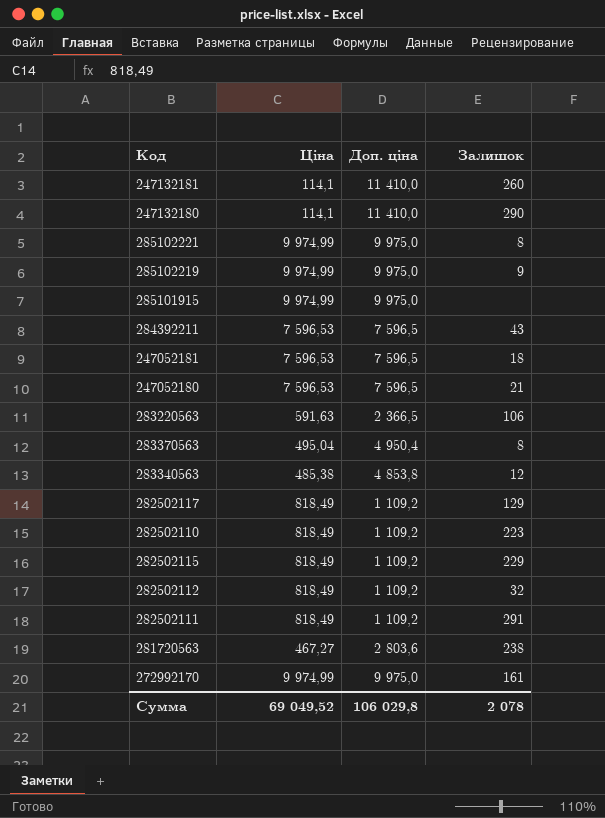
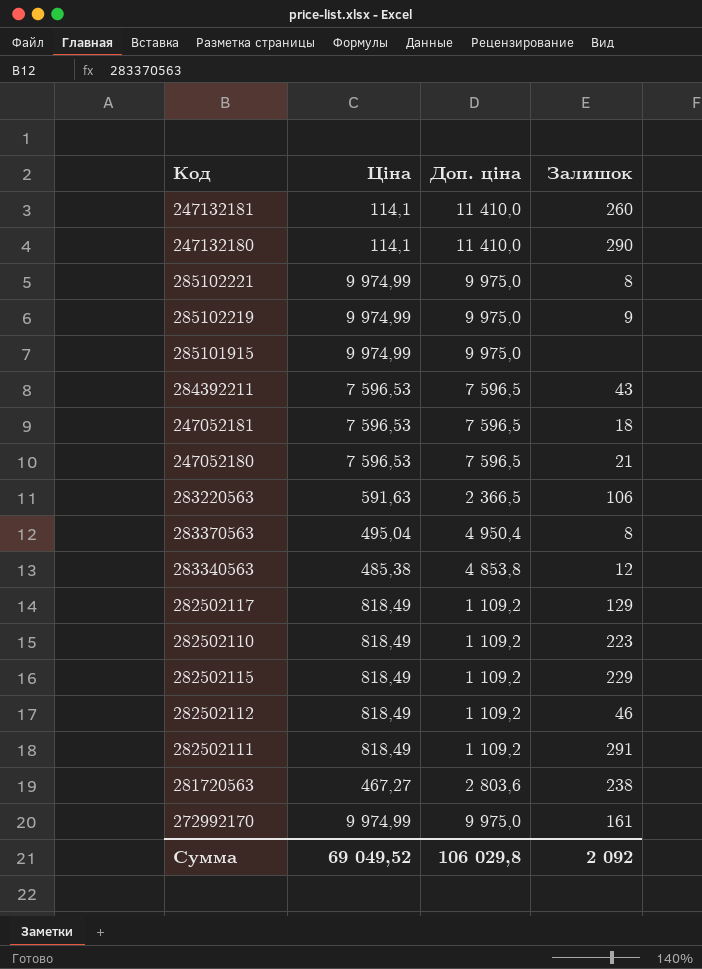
282502112 | Залишок: 32 -> 46
Сумма | Залишок: 2 078 -> 2 092

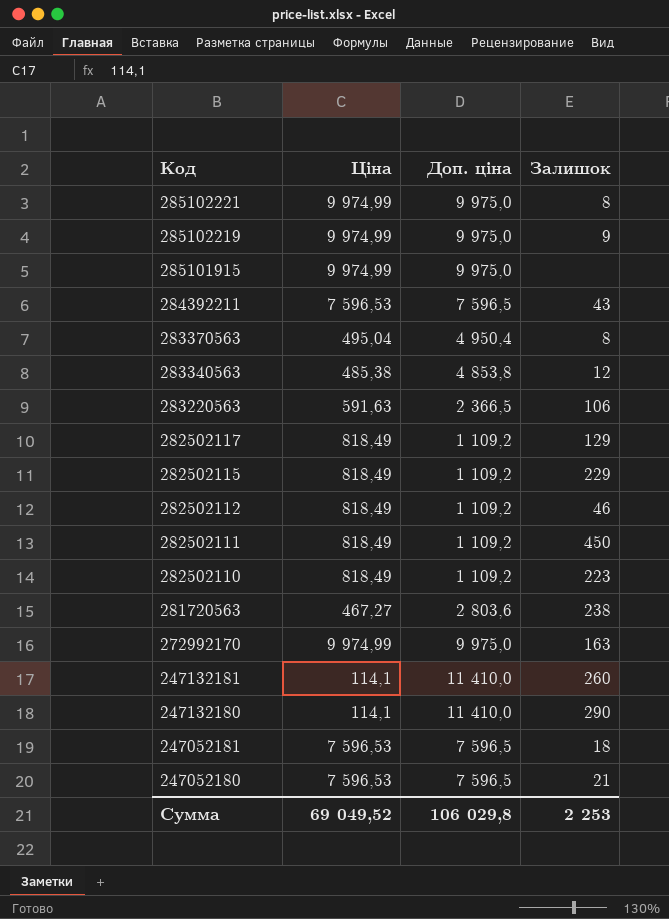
row order: none -> Код descending
282502111 | Залишок: 291 -> 450
272992170 | Залишок: 161 -> 163
Сумма | Залишок: 2 092 -> 2 253

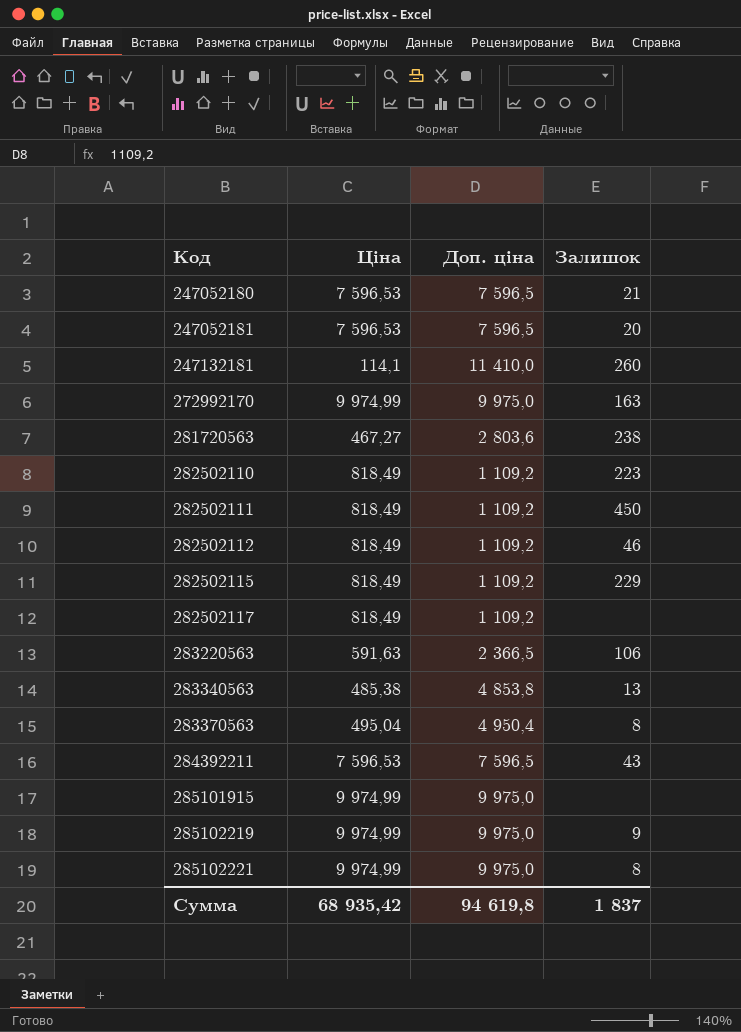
row order: Код descending -> Код ascending
row 247132180: 114,1 | 11 410,0 | 290 -> none
247052181 | Залишок: 18 -> 20
282502117 | Залишок: 129 -> none
283340563 | Залишок: 12 -> 13
Сумма | Ціна: 69 049,52 -> 68 935,42
Сумма | Доп. ціна: 106 029,8 -> 94 619,8
Сумма | Залишок: 2 253 -> 1 837

